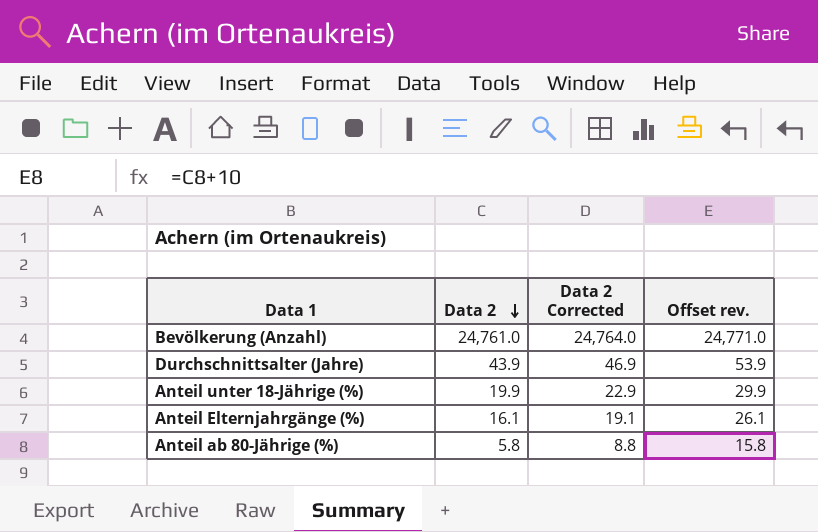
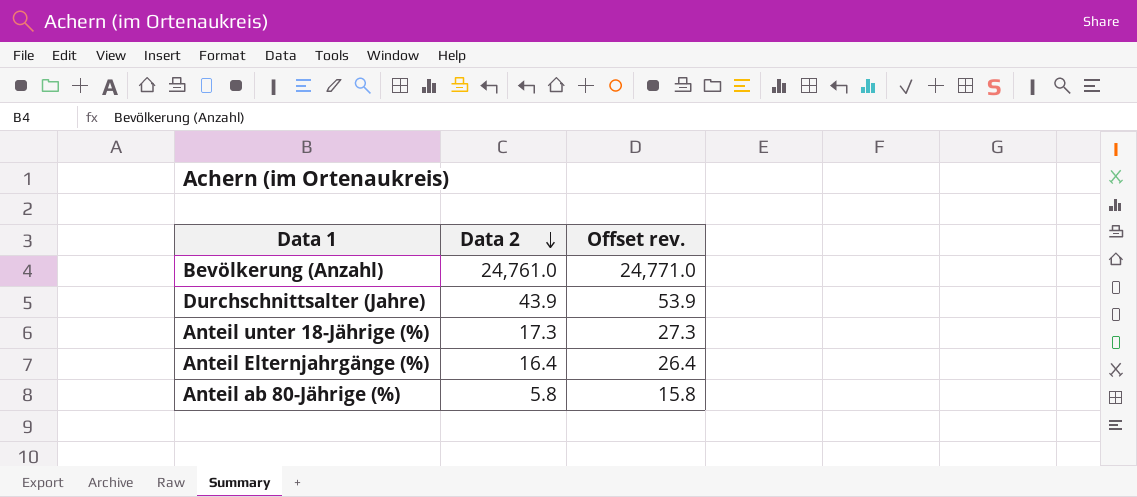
column Data 2 Corrected | formula: [Data 2] + 3 -> none
Anteil unter 18-Jährige (%) | Data 2: 19.9 -> 17.3
Anteil unter 18-Jährige (%) | Offset rev.: 29.9 -> 27.3
Anteil Elternjahrgänge (%) | Data 2: 16.1 -> 16.4
Anteil Elternjahrgänge (%) | Offset rev.: 26.1 -> 26.4

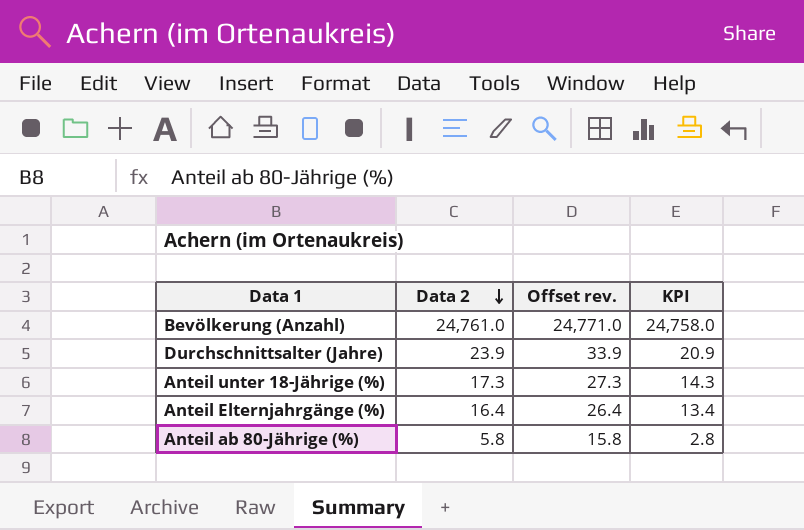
column KPI | formula: none -> [Data 2] - 3
Durchschnittsalter (Jahre) | Data 2: 43.9 -> 23.9
Durchschnittsalter (Jahre) | Offset rev.: 53.9 -> 33.9

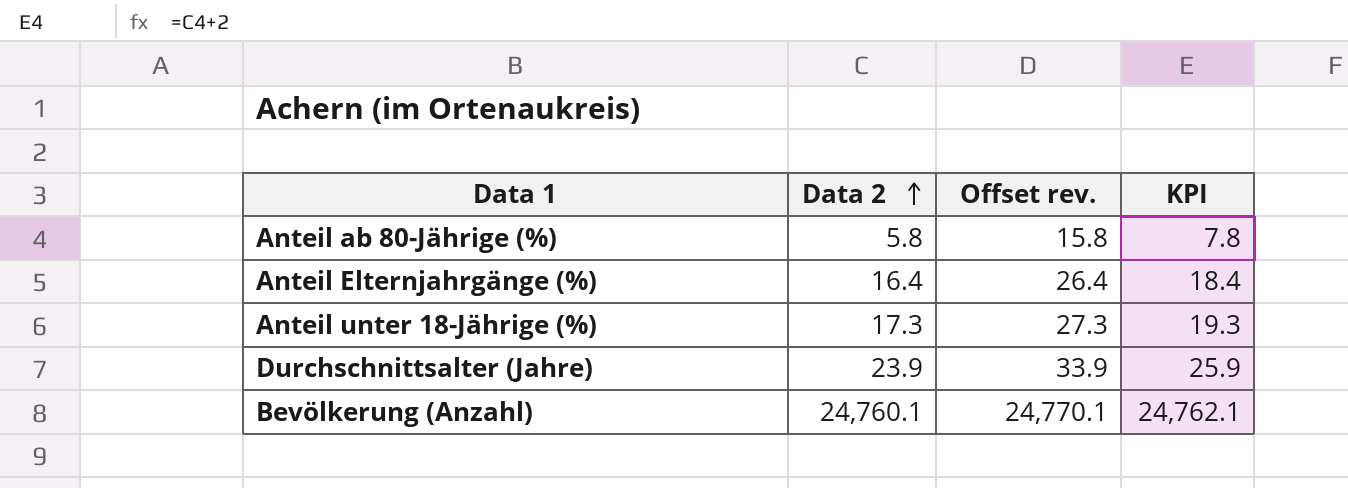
row order: Data 2 descending -> Data 2 ascending
column KPI | formula: [Data 2] - 3 -> [Data 2] + 2
Bevölkerung (Anzahl) | Data 2: 24,761.0 -> 24,760.1
Bevölkerung (Anzahl) | Offset rev.: 24,771.0 -> 24,770.1

